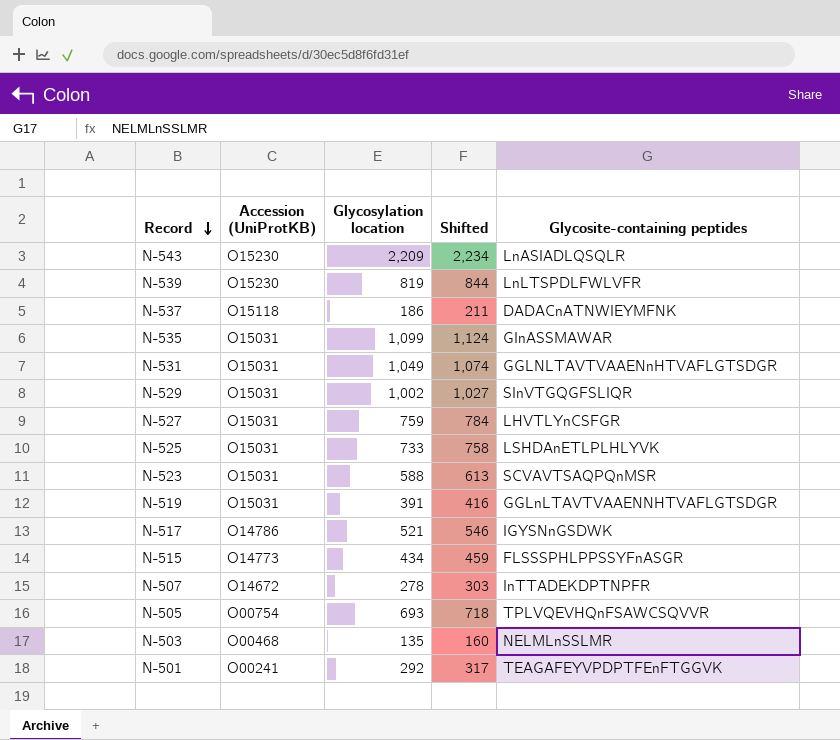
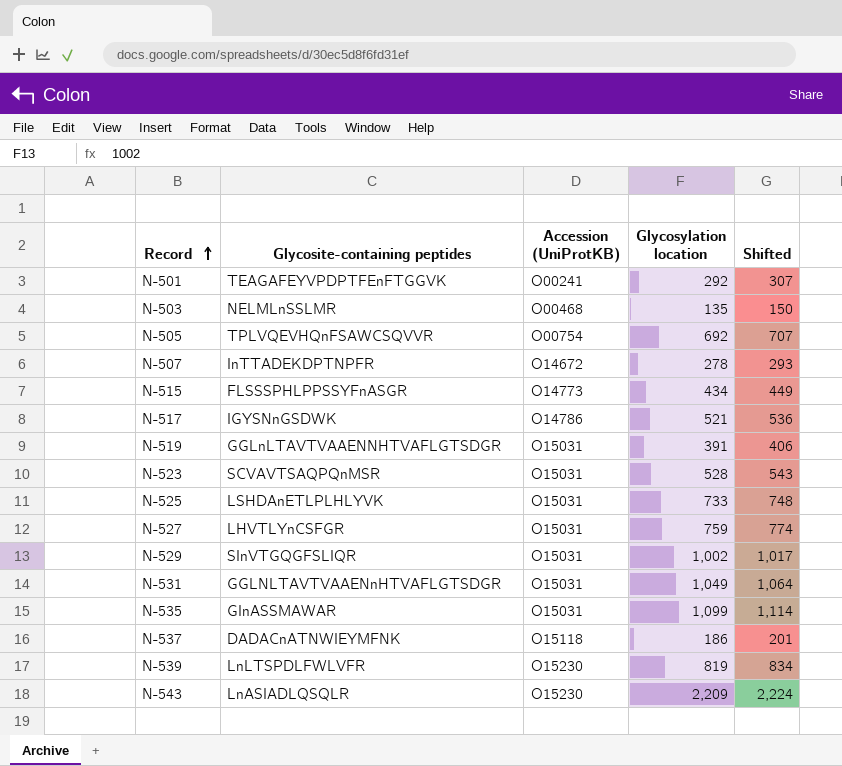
row order: Record descending -> Record ascending
column Glycosite-containing peptides | position: 5 -> 2
column Shifted | formula: [Glycosylation location] + 25 -> [Glycosylation location] + 15
N-505 | Glycosylation location: 693 -> 692
N-523 | Glycosylation location: 588 -> 528

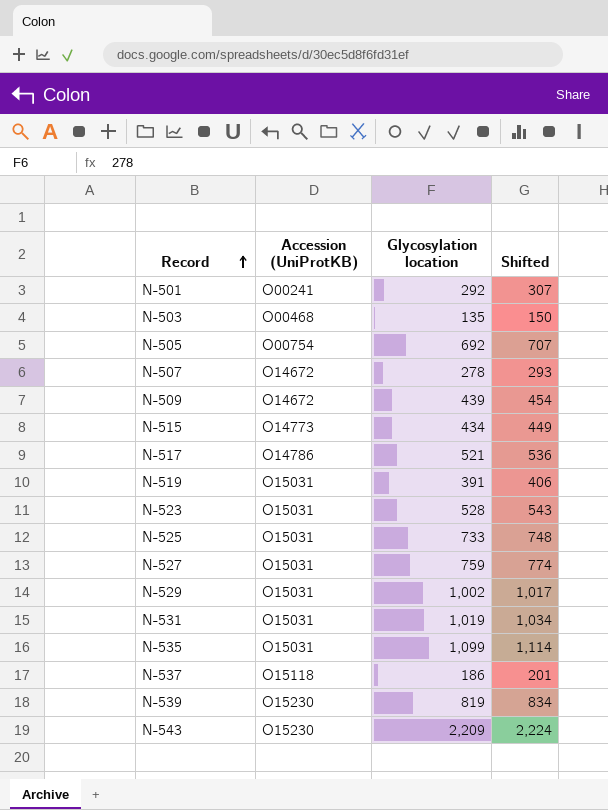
column Glycosite-containing peptides | position: 2 -> none
row N-509: none -> O14672 | 439 | 454
N-531 | Glycosylation location: 1,049 -> 1,019
N-531 | Shifted: 1,064 -> 1,034

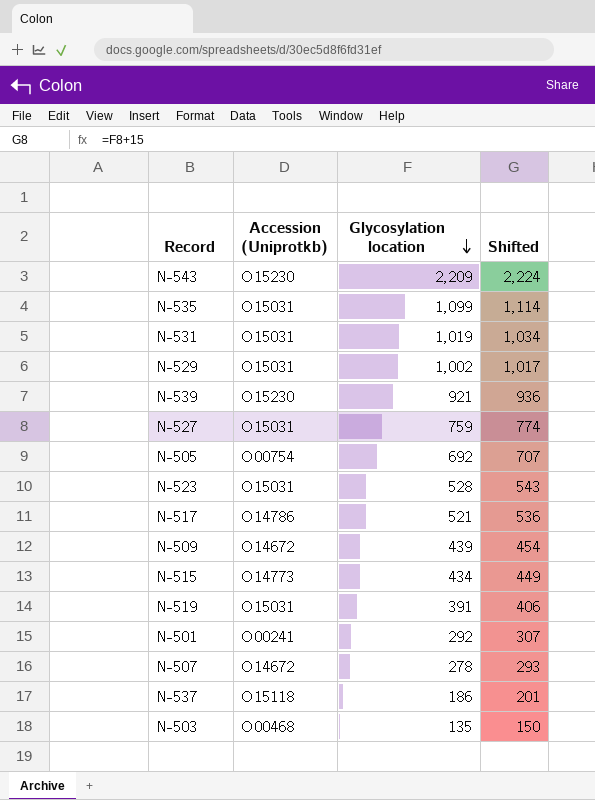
row order: Record ascending -> Glycosylation location descending
column name: Accession (UniProtKB) -> Accession (Uniprotkb)
row N-525: O15031 | 733 | 748 -> none
N-539 | Glycosylation location: 819 -> 921
N-539 | Shifted: 834 -> 936

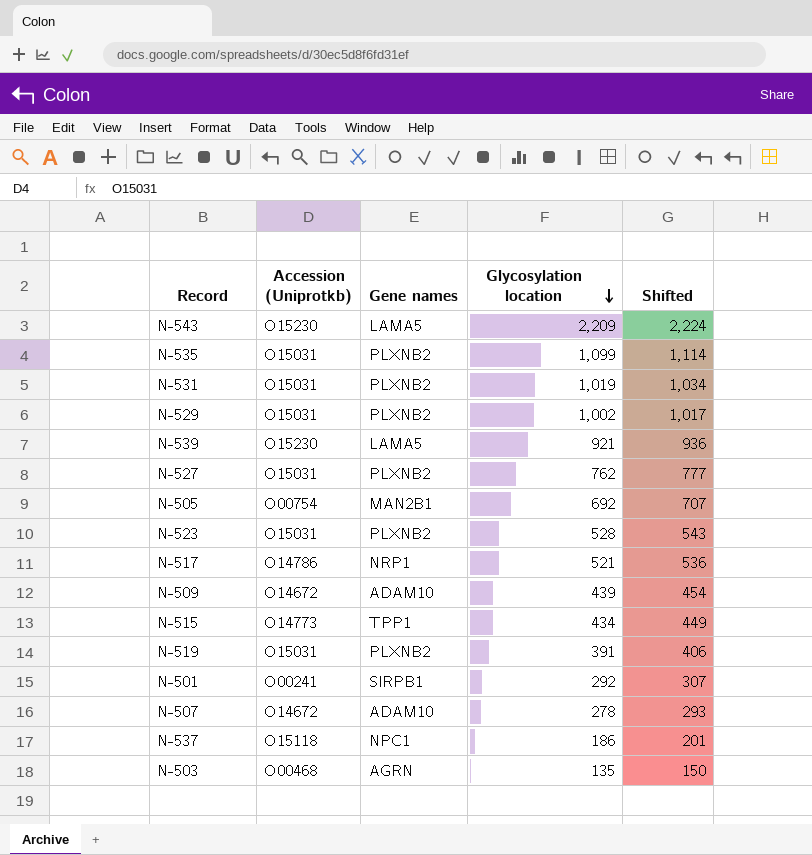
column Gene names | position: none -> 3
N-527 | Glycosylation location: 759 -> 762
N-527 | Shifted: 774 -> 777

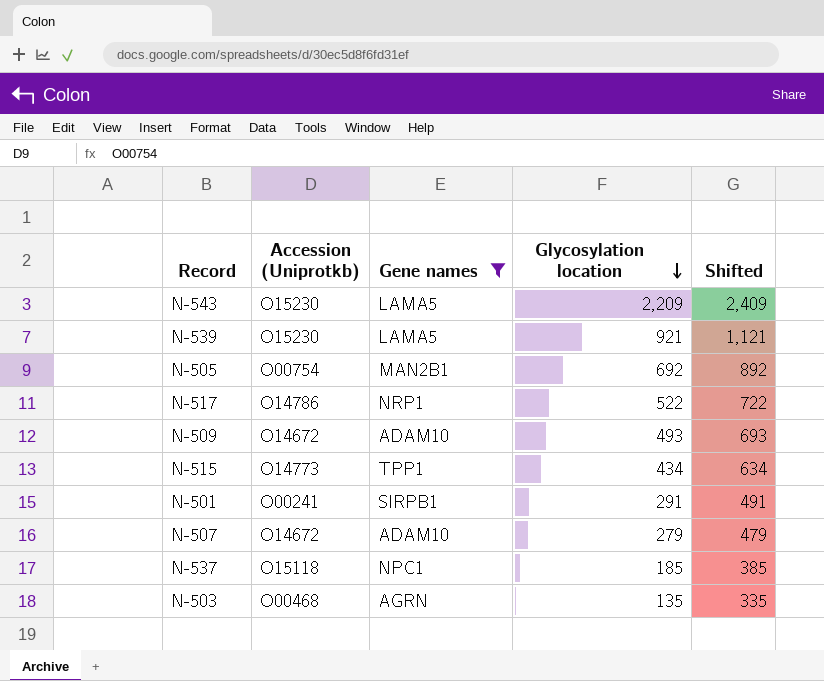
filter: none -> Gene names != PLXNB2
column Shifted | formula: [Glycosylation location] + 15 -> [Glycosylation location] + 200
N-517 | Glycosylation location: 521 -> 522
N-509 | Glycosylation location: 439 -> 493
N-501 | Glycosylation location: 292 -> 291
N-507 | Glycosylation location: 278 -> 279
N-537 | Glycosylation location: 186 -> 185

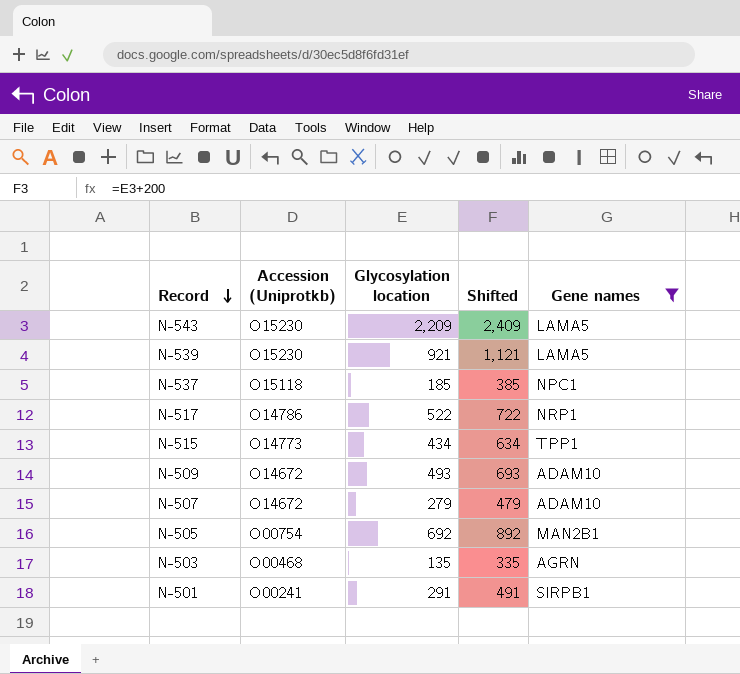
row order: Glycosylation location descending -> Record descending
column Gene names | position: 3 -> 5

